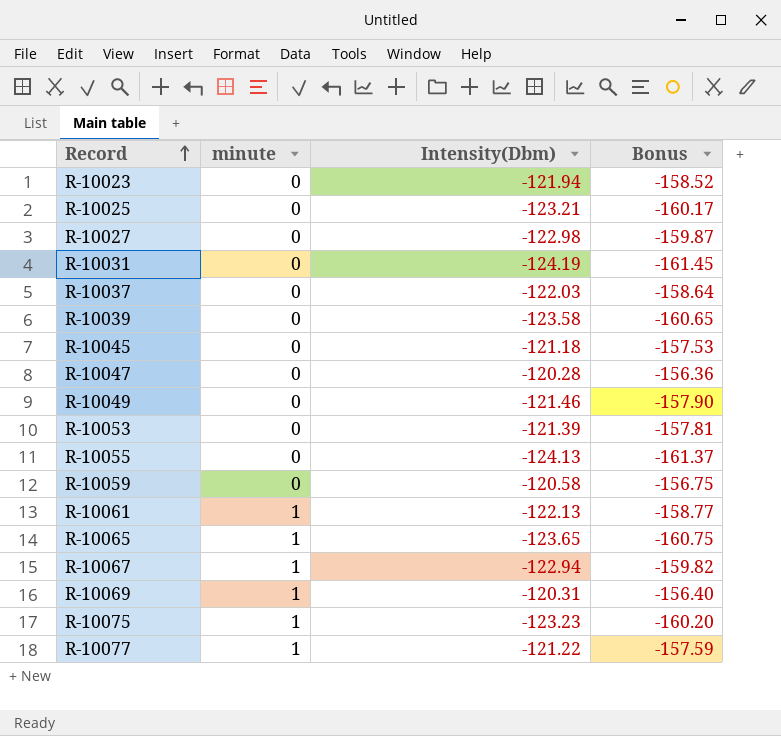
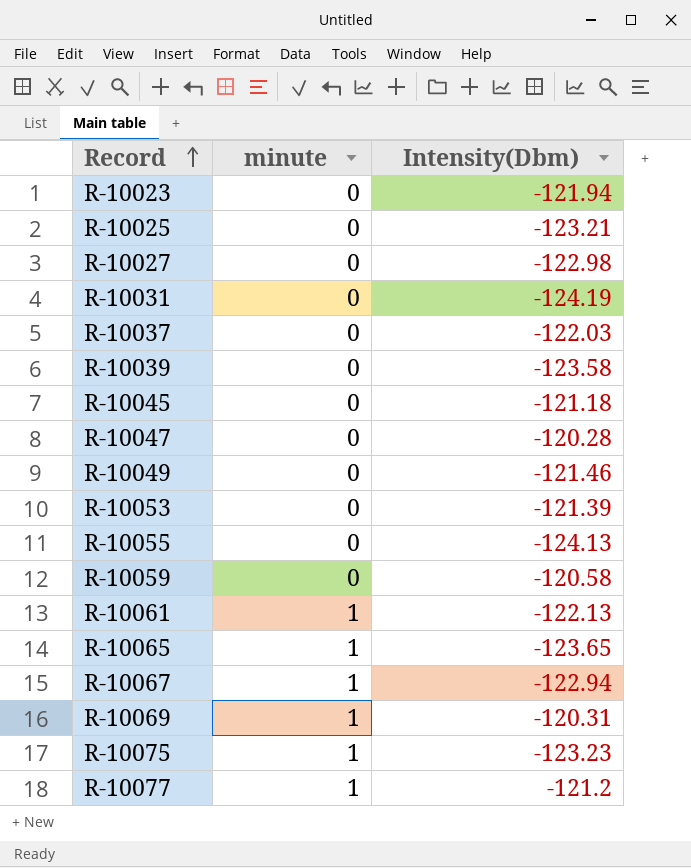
column Bonus | formula: [Intensity(Dbm)] * 1.3 -> none
R-10077 | Intensity(Dbm): -121.22 -> -121.2

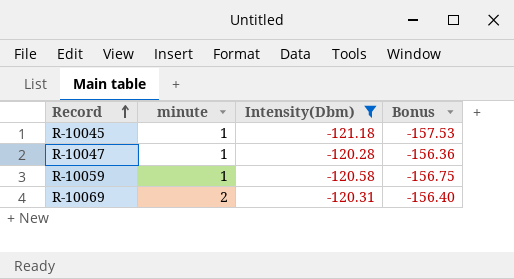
filter: none -> Intensity(Dbm) >= -121.18
column Bonus | formula: none -> [Intensity(Dbm)] * 1.3
R-10045 | minute: 0 -> 1
R-10047 | minute: 0 -> 1
R-10059 | minute: 0 -> 1
R-10069 | minute: 1 -> 2

